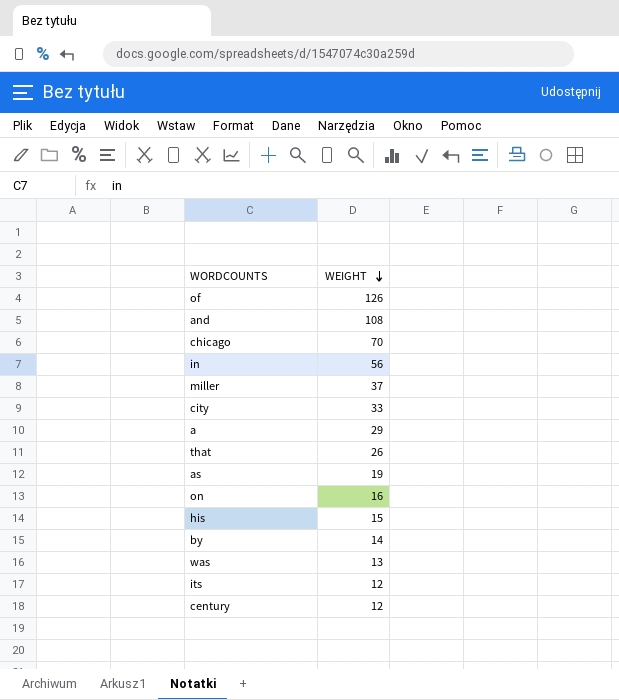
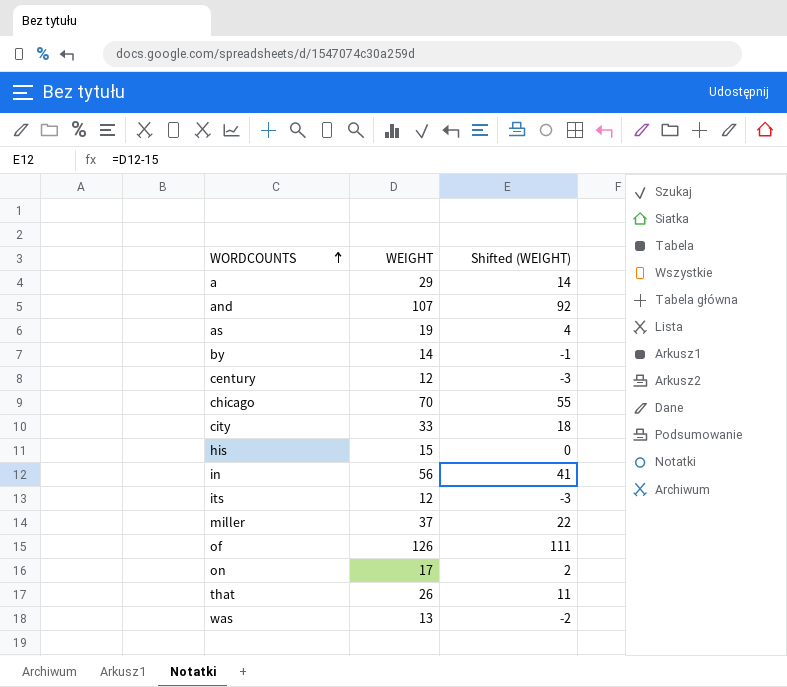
row order: WEIGHT descending -> WORDCOUNTS ascending
column Shifted (WEIGHT) | formula: none -> [WEIGHT] - 15
and | WEIGHT: 108 -> 107
on | WEIGHT: 16 -> 17

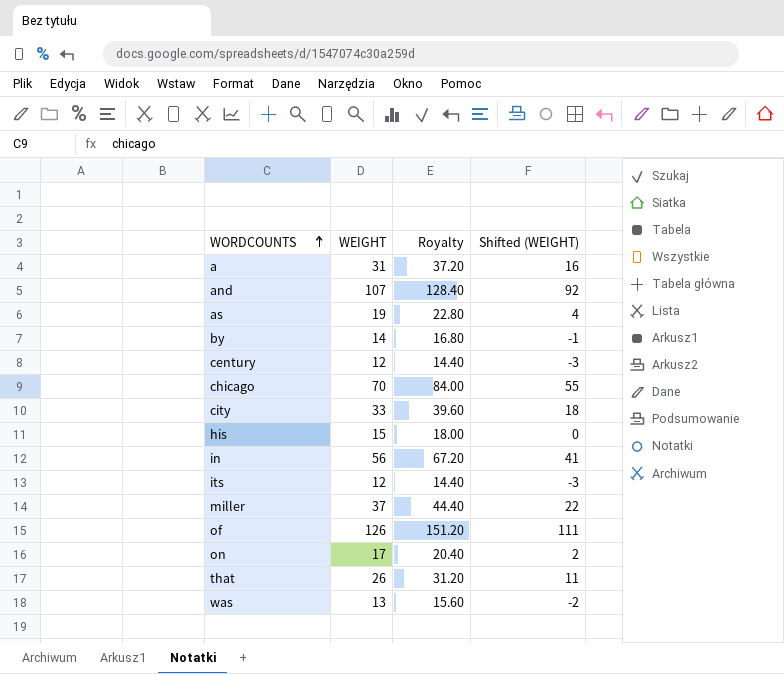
column Royalty | formula: none -> [WEIGHT] * 1.2
a | WEIGHT: 29 -> 31
a | Shifted (WEIGHT): 14 -> 16

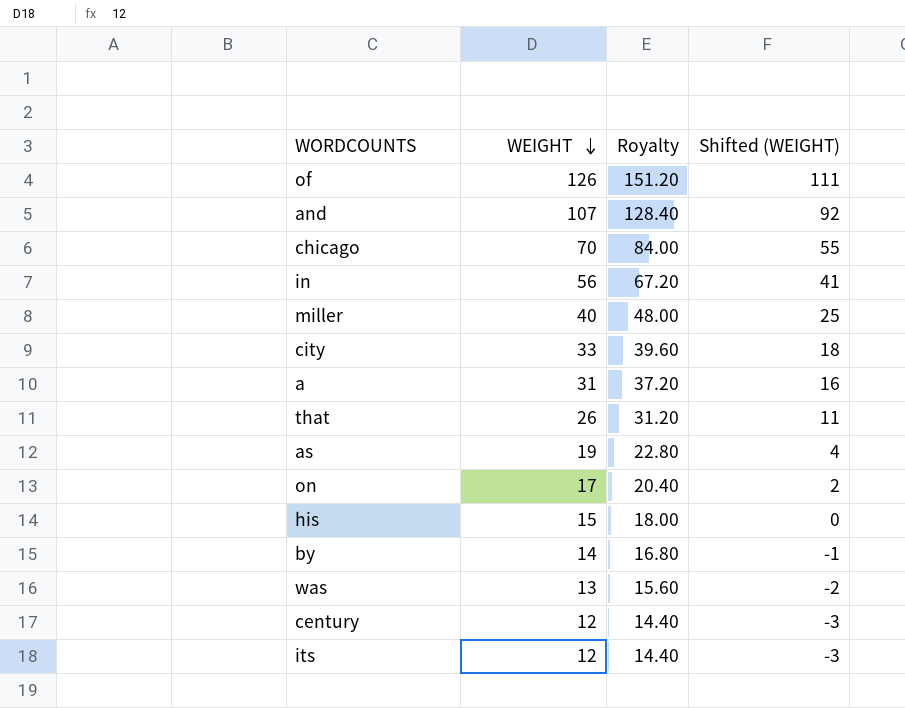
row order: WORDCOUNTS ascending -> WEIGHT descending
miller | WEIGHT: 37 -> 40
miller | Royalty: 44.40 -> 48.00
miller | Shifted (WEIGHT): 22 -> 25

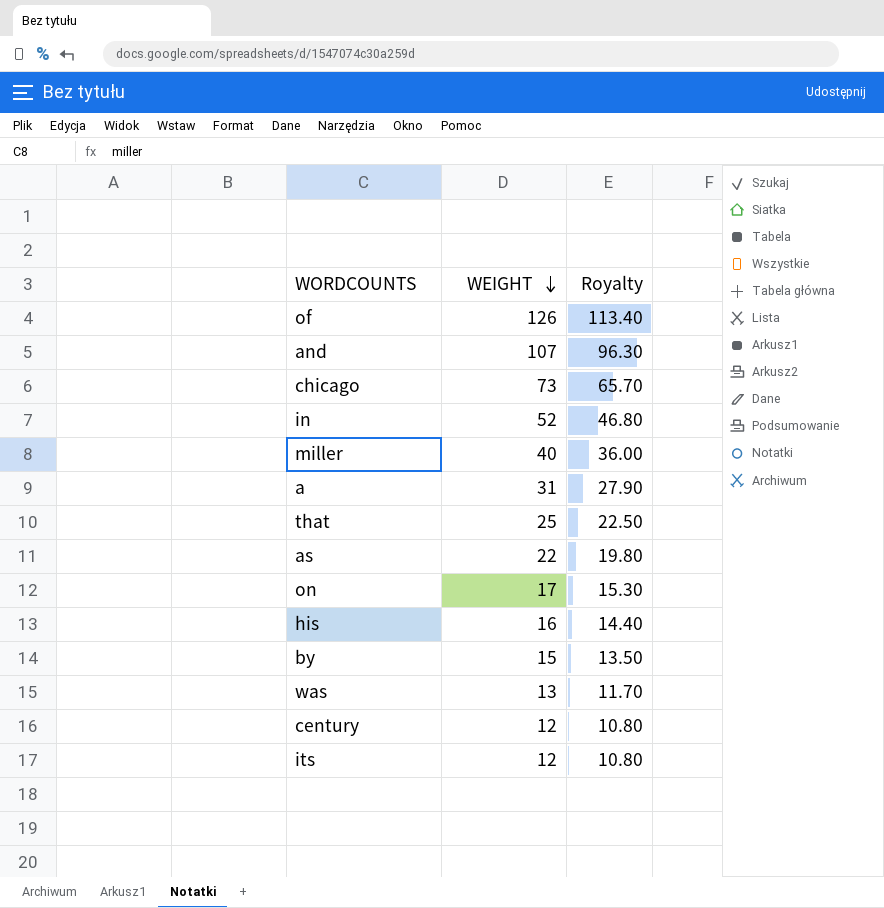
column Shifted (WEIGHT) | formula: [WEIGHT] - 15 -> none
column Royalty | formula: [WEIGHT] * 1.2 -> [WEIGHT] * 0.9
row city: 33 | 39.60 | 18 -> none
chicago | WEIGHT: 70 -> 73
in | WEIGHT: 56 -> 52
that | WEIGHT: 26 -> 25
as | WEIGHT: 19 -> 22
his | WEIGHT: 15 -> 16
by | WEIGHT: 14 -> 15

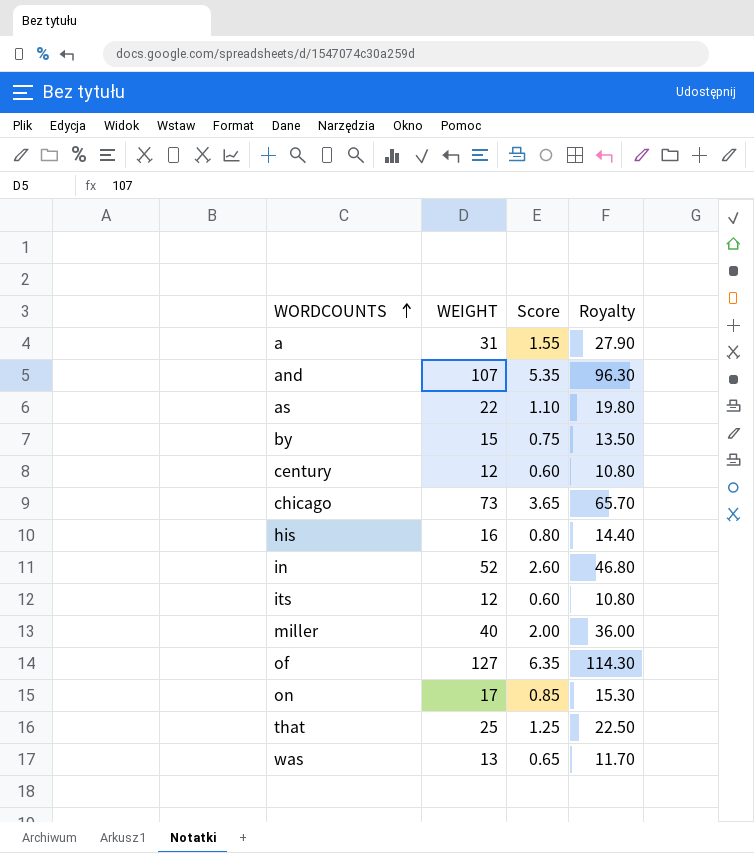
row order: WEIGHT descending -> WORDCOUNTS ascending
column Score | formula: none -> [WEIGHT] * 0.05
of | WEIGHT: 126 -> 127
of | Royalty: 113.40 -> 114.30

